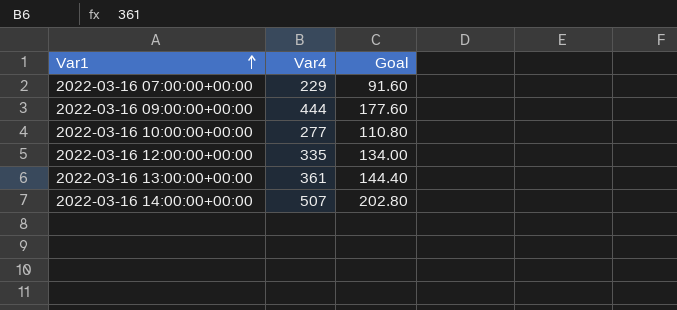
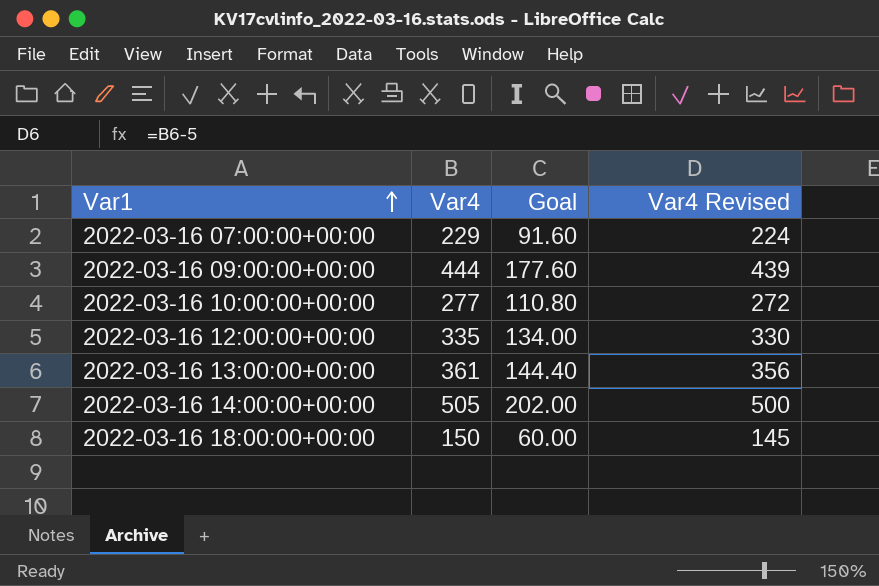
column Var4 Revised | formula: none -> [Var4] - 5
2022-03-16 14:00:00+00:00 | Var4: 507 -> 505
2022-03-16 14:00:00+00:00 | Goal: 202.80 -> 202.00
row 2022-03-16 18:00:00+00:00: none -> 150 | 60.00 | 145

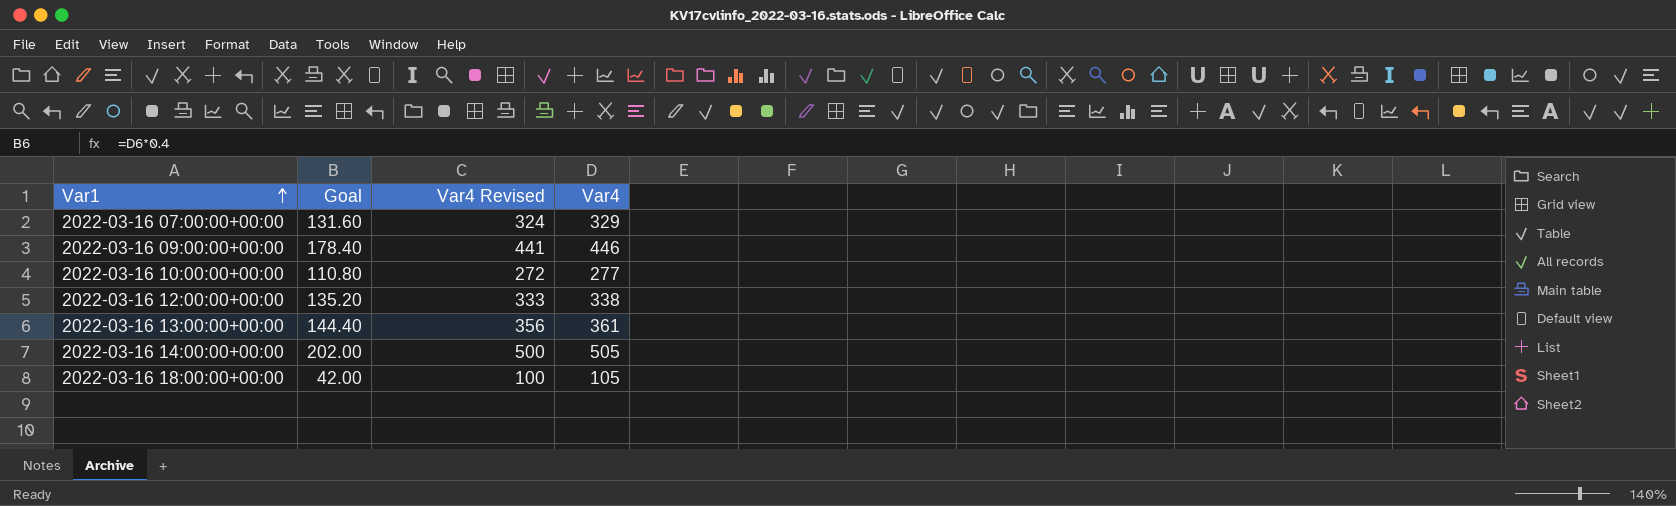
column Var4 | position: 2 -> 4
2022-03-16 07:00:00+00:00 | Goal: 91.60 -> 131.60
2022-03-16 07:00:00+00:00 | Var4 Revised: 224 -> 324
2022-03-16 07:00:00+00:00 | Var4: 229 -> 329
2022-03-16 09:00:00+00:00 | Goal: 177.60 -> 178.40
2022-03-16 09:00:00+00:00 | Var4 Revised: 439 -> 441
2022-03-16 09:00:00+00:00 | Var4: 444 -> 446
2022-03-16 12:00:00+00:00 | Goal: 134.00 -> 135.20
2022-03-16 12:00:00+00:00 | Var4 Revised: 330 -> 333
2022-03-16 12:00:00+00:00 | Var4: 335 -> 338
2022-03-16 18:00:00+00:00 | Goal: 60.00 -> 42.00
2022-03-16 18:00:00+00:00 | Var4 Revised: 145 -> 100
2022-03-16 18:00:00+00:00 | Var4: 150 -> 105

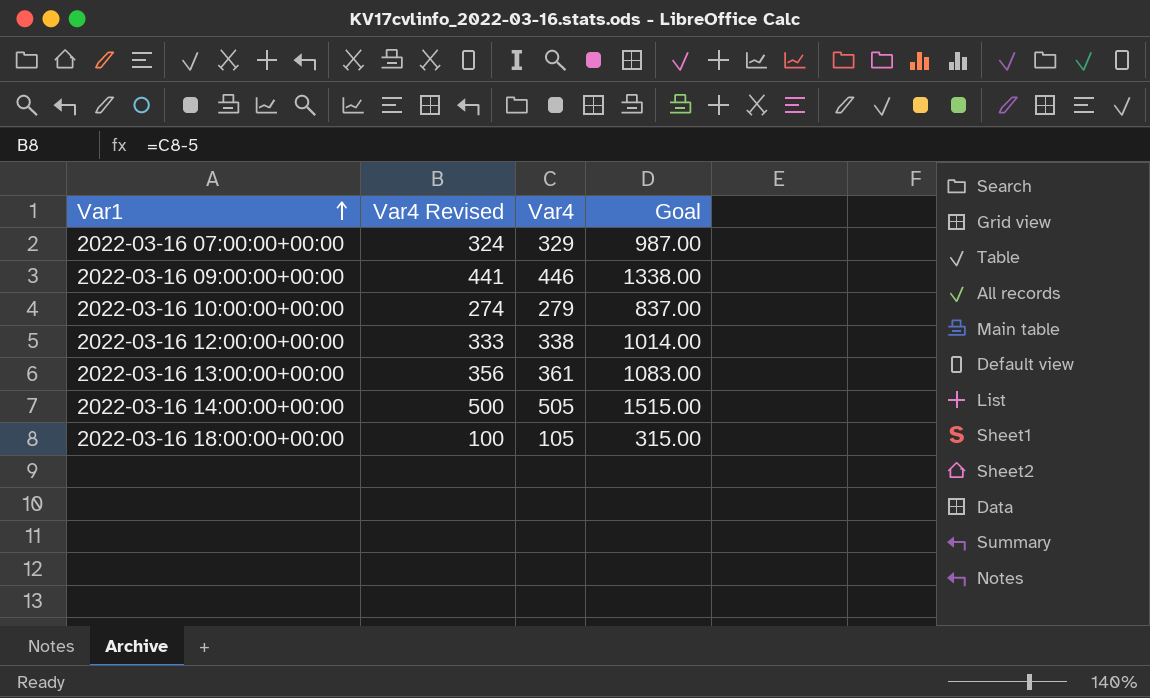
column Goal | formula: [Var4] * 0.4 -> [Var4] * 3
column Goal | position: 2 -> 4
2022-03-16 10:00:00+00:00 | Var4 Revised: 272 -> 274
2022-03-16 10:00:00+00:00 | Var4: 277 -> 279

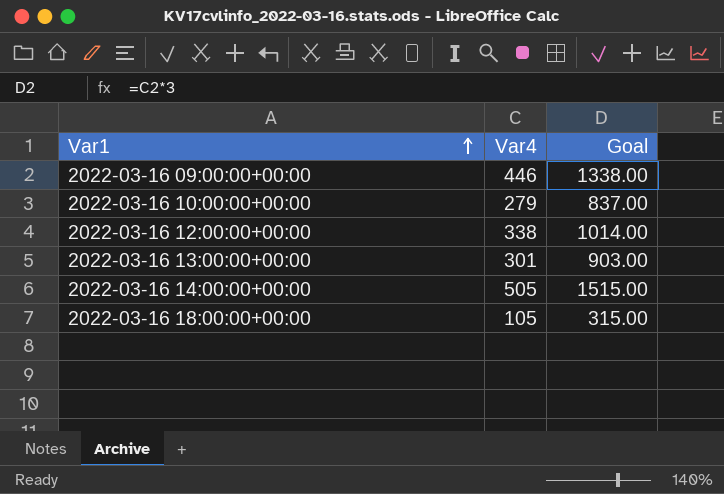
column Var4 Revised | formula: [Var4] - 5 -> none
row 2022-03-16 07:00:00+00:00: 324 | 329 | 987.00 -> none
2022-03-16 13:00:00+00:00 | Var4: 361 -> 301
2022-03-16 13:00:00+00:00 | Goal: 1083.00 -> 903.00

